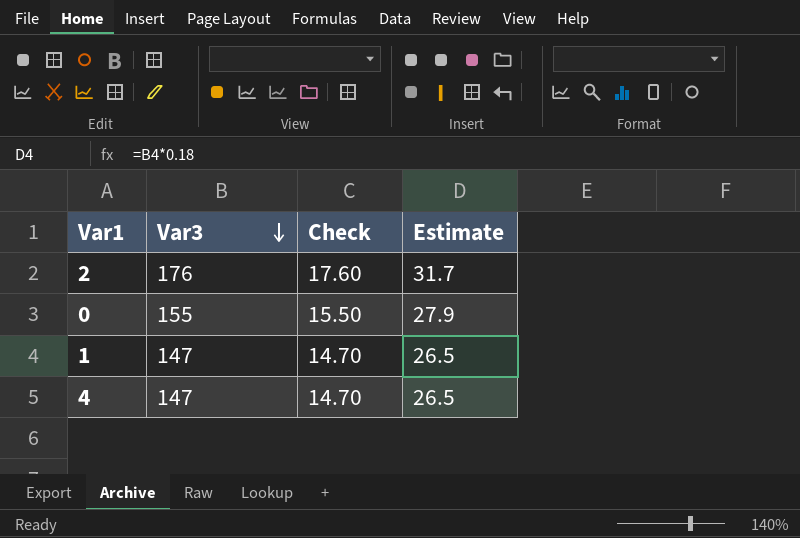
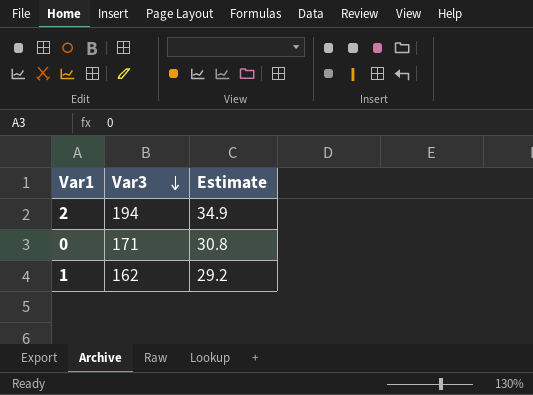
column Check | formula: [Var3] * 0.1 -> none
row 4: 147 | 14.70 | 26.5 -> none
2 | Var3: 176 -> 194
2 | Estimate: 31.7 -> 34.9
0 | Var3: 155 -> 171
0 | Estimate: 27.9 -> 30.8
1 | Var3: 147 -> 162
1 | Estimate: 26.5 -> 29.2

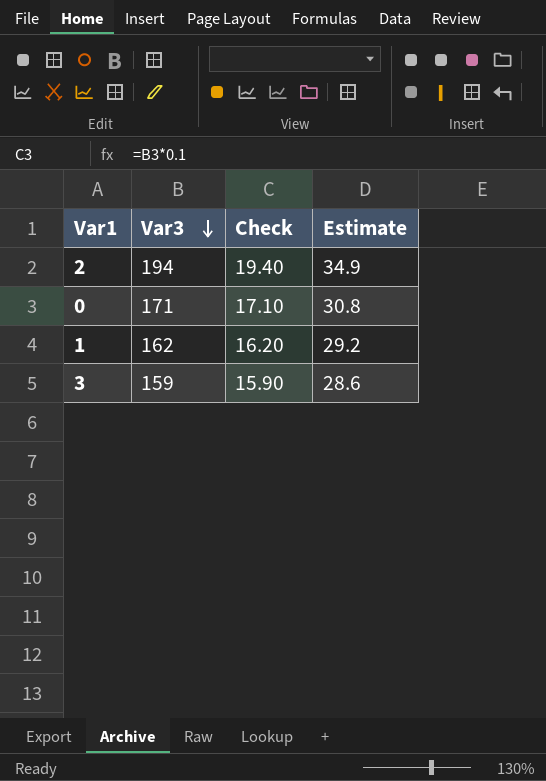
column Check | formula: none -> [Var3] * 0.1
row 3: none -> 159 | 15.90 | 28.6

